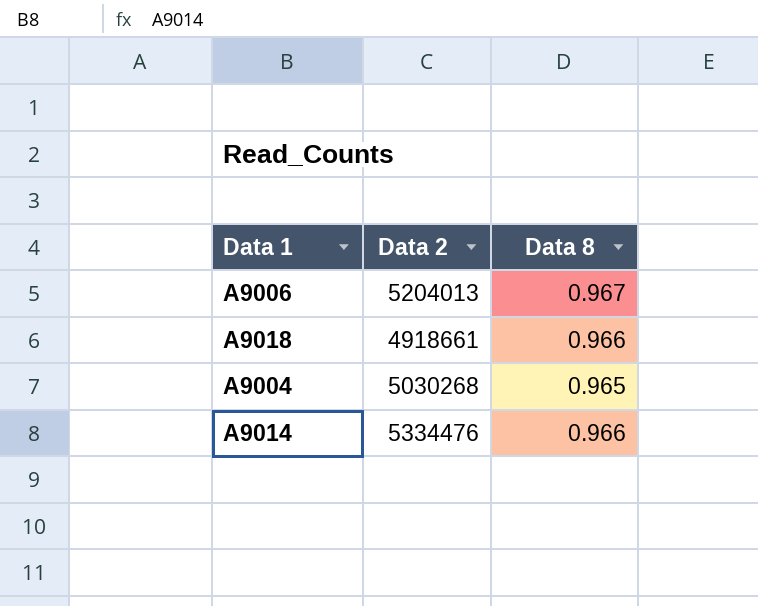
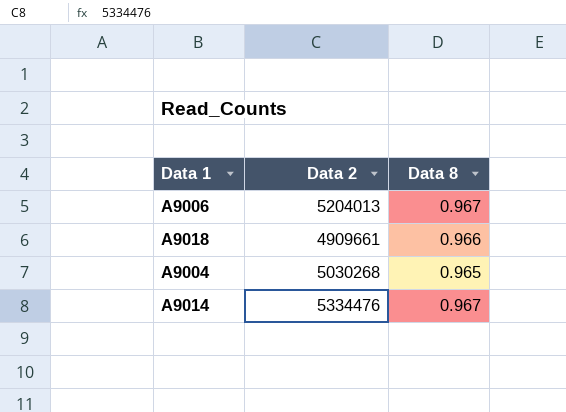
A9018 | Data 2: 4918661 -> 4909661
A9014 | Data 8: 0.966 -> 0.967

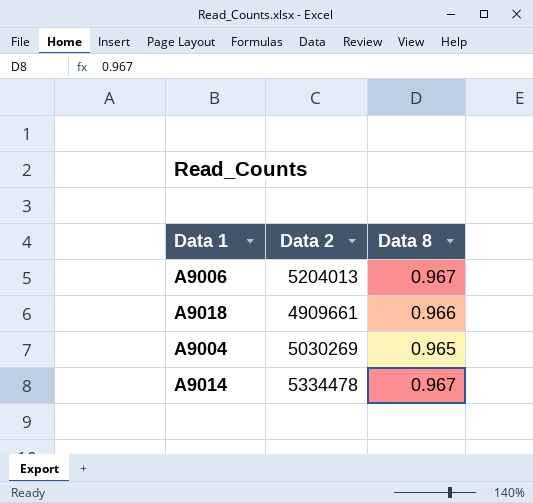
A9004 | Data 2: 5030268 -> 5030269
A9014 | Data 2: 5334476 -> 5334478

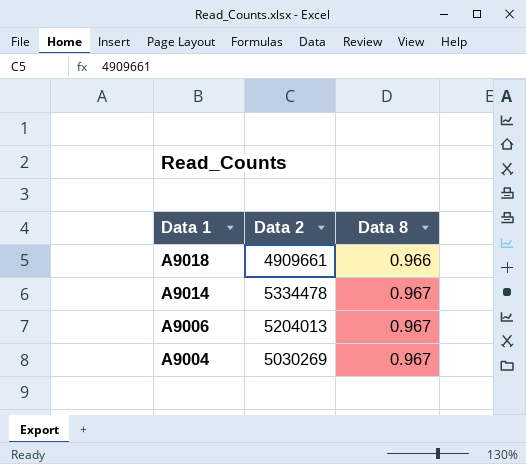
row order: none -> Data 1 descending
A9004 | Data 8: 0.965 -> 0.967

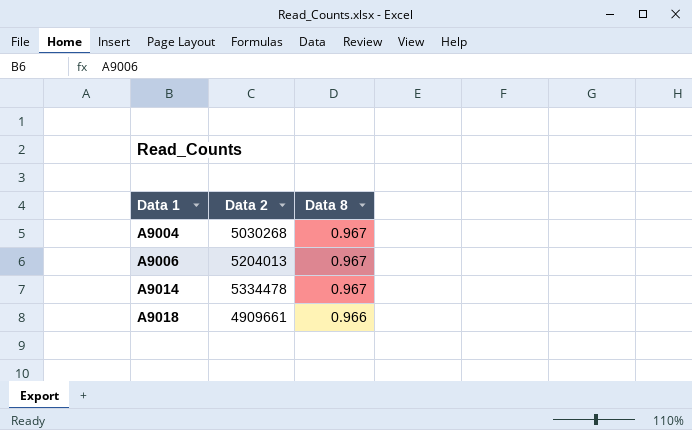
row order: Data 1 descending -> Data 1 ascending
A9004 | Data 2: 5030269 -> 5030268

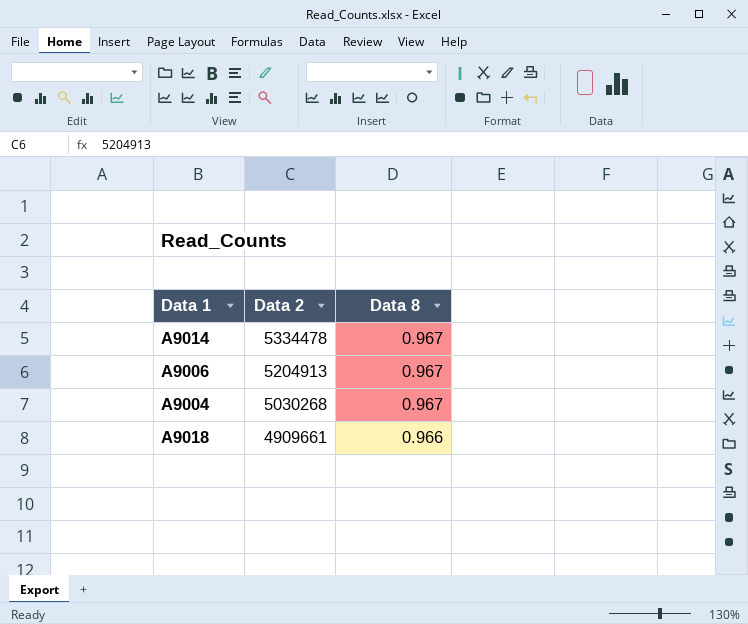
row order: Data 1 ascending -> Data 2 descending
A9006 | Data 2: 5204013 -> 5204913

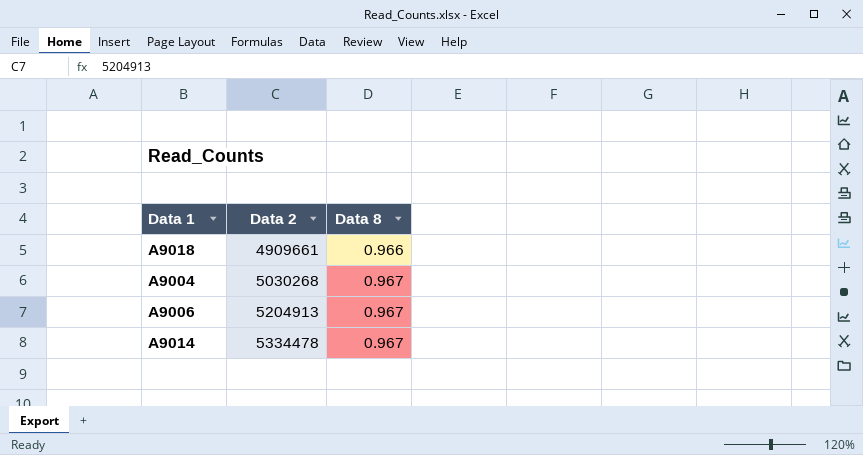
row order: Data 2 descending -> Data 2 ascending

